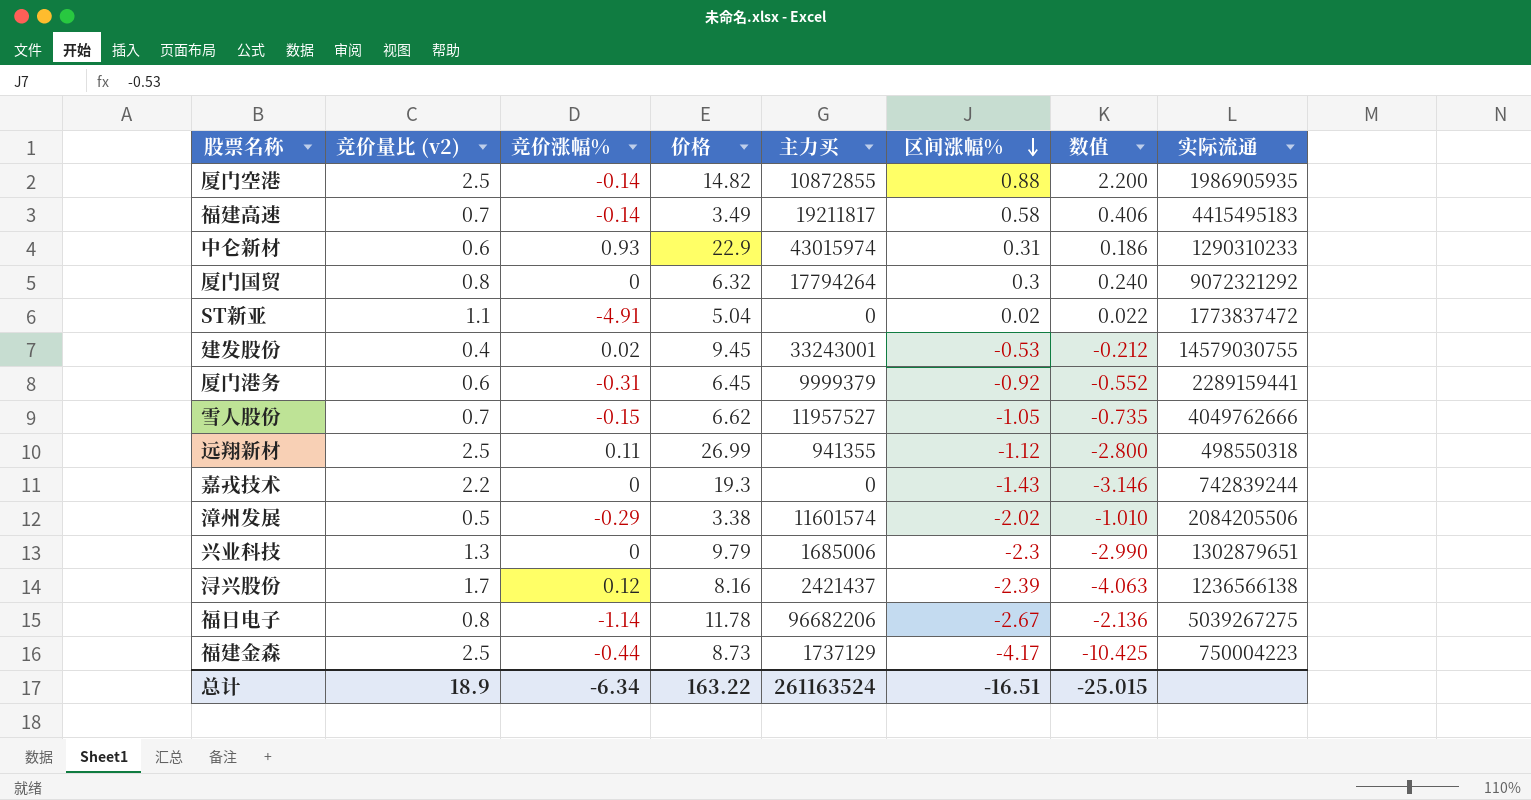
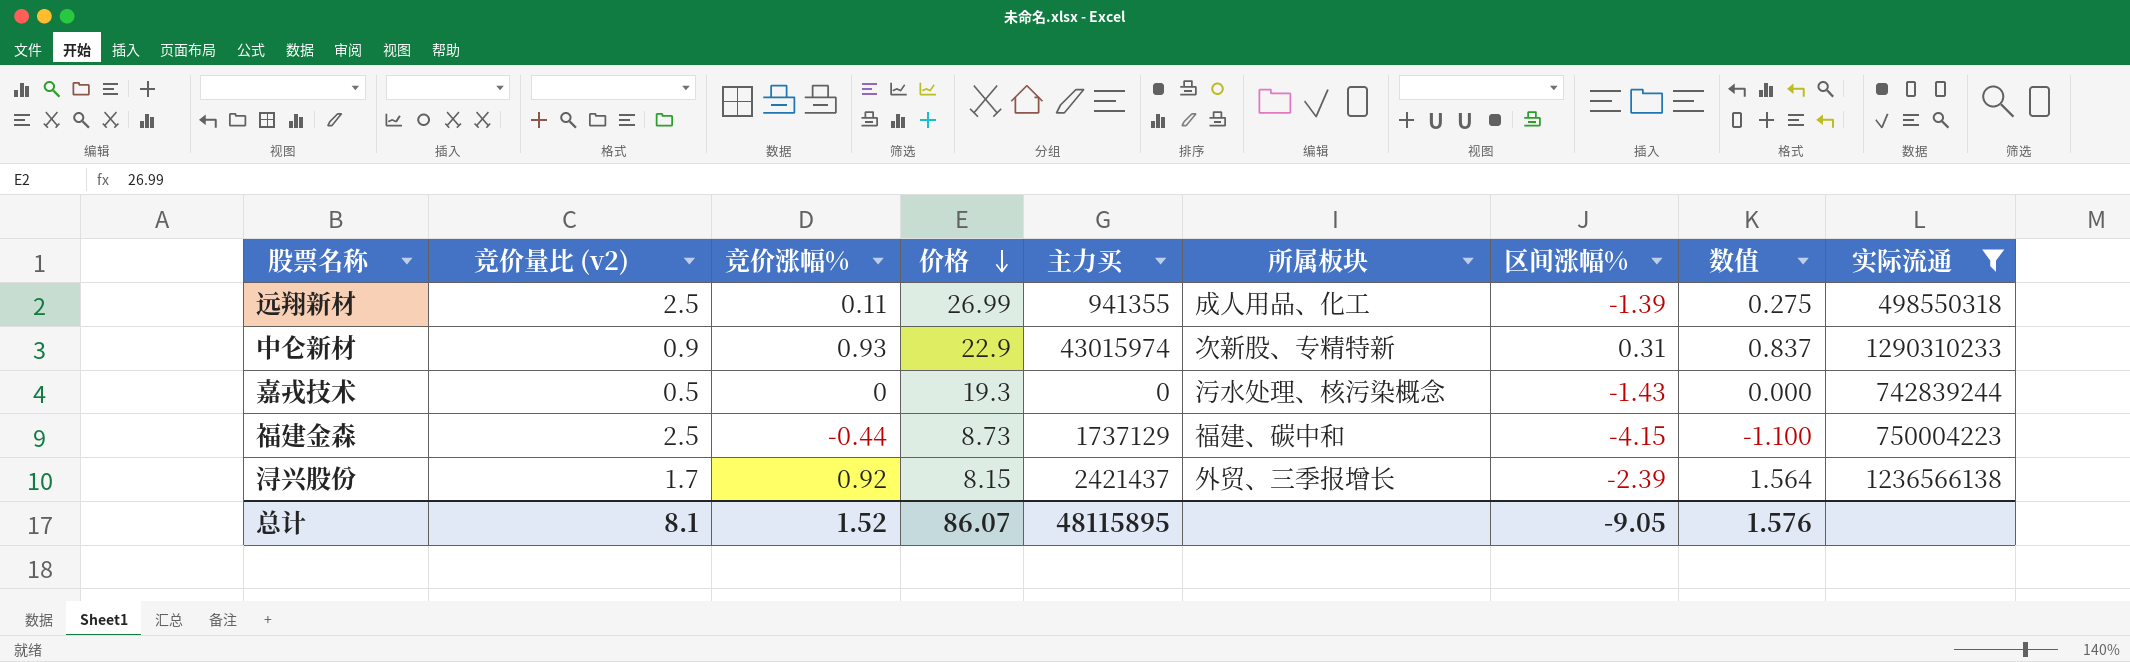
filter: none -> 实际流通 <= 1290310233
row order: 区间涨幅% descending -> 价格 descending
column 所属板块 | position: none -> 6
column 数值 | formula: [竞价量比 (v2)] * [区间涨幅%] -> [竞价量比 (v2)] * [竞价涨幅%]
远翔新材 | 区间涨幅%: -1.12 -> -1.39
中仑新材 | 竞价量比 (v2): 0.6 -> 0.9
嘉戎技术 | 竞价量比 (v2): 2.2 -> 0.5
福建金森 | 区间涨幅%: -4.17 -> -4.15
浔兴股份 | 竞价涨幅%: 0.12 -> 0.92
浔兴股份 | 价格: 8.16 -> 8.15
总计 | 竞价量比 (v2): 18.9 -> 8.1
总计 | 竞价涨幅%: -6.34 -> 1.52
总计 | 价格: 163.22 -> 86.07
总计 | 主力买: 261163524 -> 48115895
总计 | 区间涨幅%: -16.51 -> -9.05
总计 | 数值: -25.015 -> 1.576

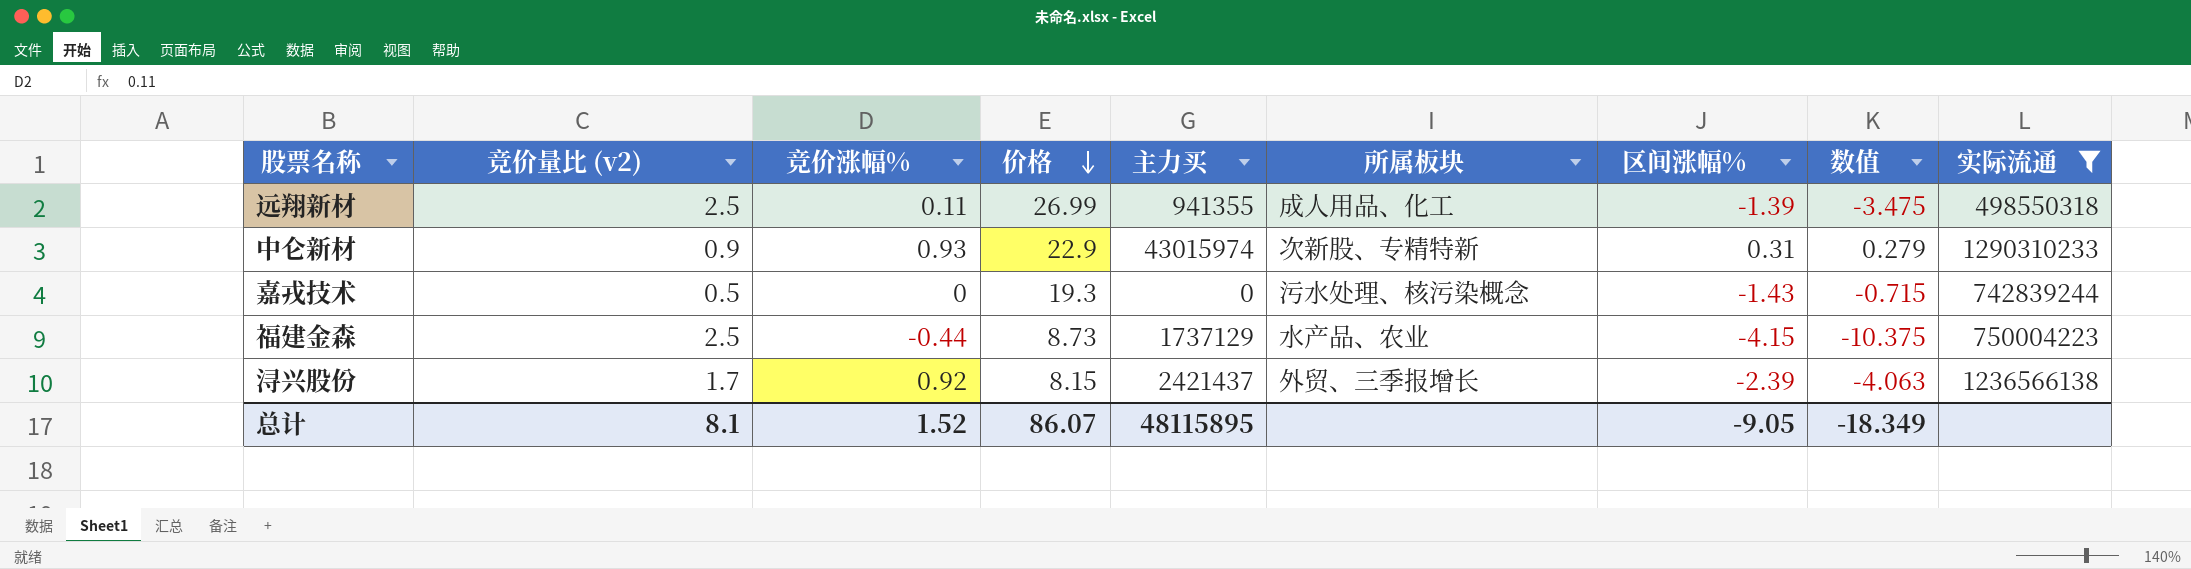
column 数值 | formula: [竞价量比 (v2)] * [竞价涨幅%] -> [竞价量比 (v2)] * [区间涨幅%]
福建金森 | 所属板块: 福建、碳中和 -> 水产品、农业
总计 | 数值: 1.576 -> -18.349

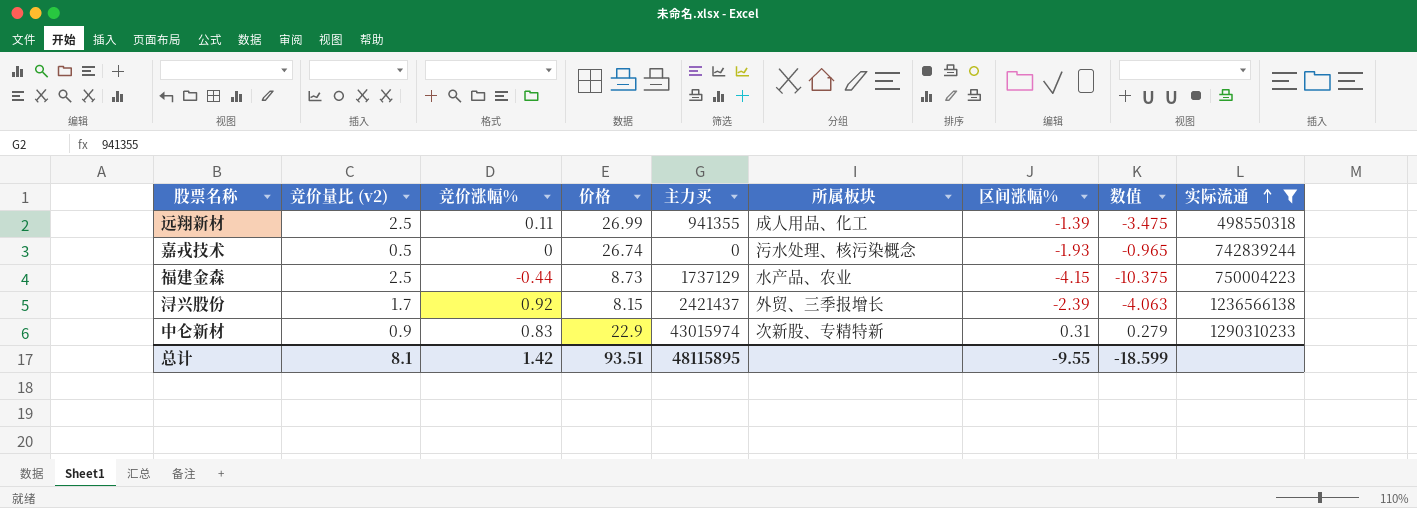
row order: 价格 descending -> 实际流通 ascending
嘉戎技术 | 价格: 19.3 -> 26.74
嘉戎技术 | 区间涨幅%: -1.43 -> -1.93
嘉戎技术 | 数值: -0.715 -> -0.965
中仑新材 | 竞价涨幅%: 0.93 -> 0.83
总计 | 竞价涨幅%: 1.52 -> 1.42
总计 | 价格: 86.07 -> 93.51
总计 | 区间涨幅%: -9.05 -> -9.55
总计 | 数值: -18.349 -> -18.599

